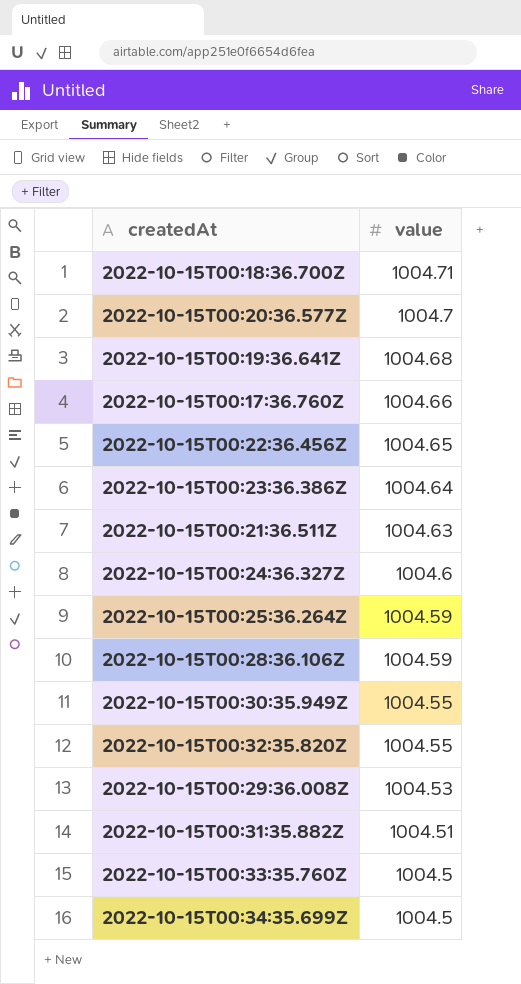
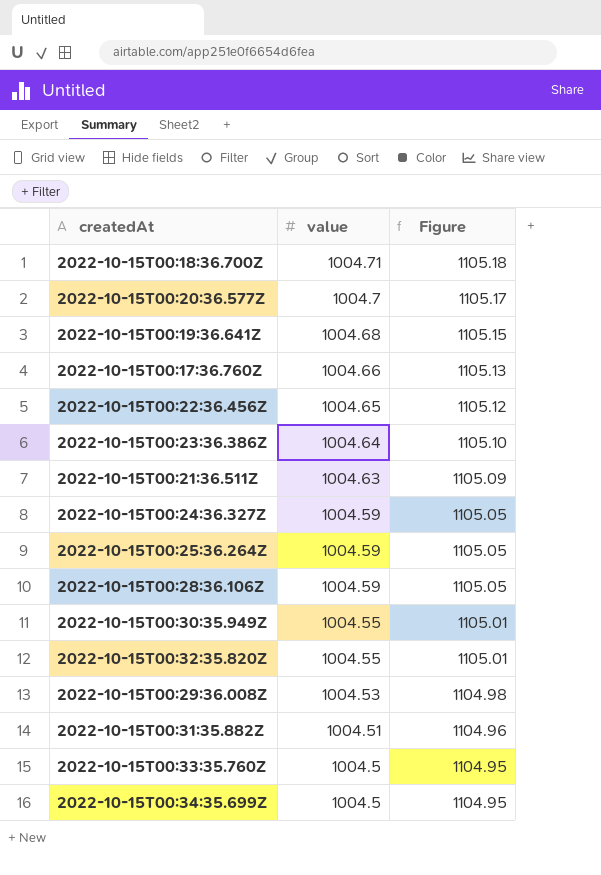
column Figure | formula: none -> [value] * 1.1
2022-10-15T00:24:36.327Z | value: 1004.6 -> 1004.59

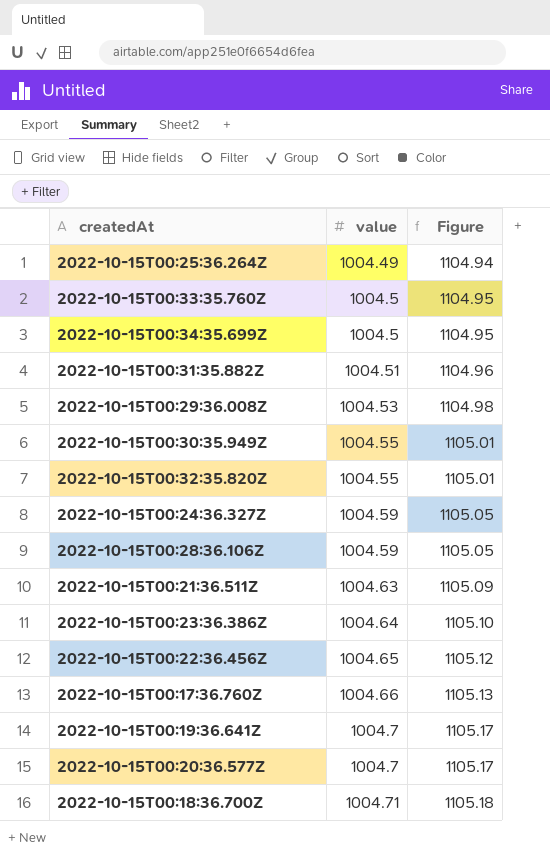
row order: value descending -> value ascending
2022-10-15T00:25:36.264Z | value: 1004.59 -> 1004.49
2022-10-15T00:25:36.264Z | Figure: 1105.05 -> 1104.94
2022-10-15T00:19:36.641Z | value: 1004.68 -> 1004.7
2022-10-15T00:19:36.641Z | Figure: 1105.15 -> 1105.17

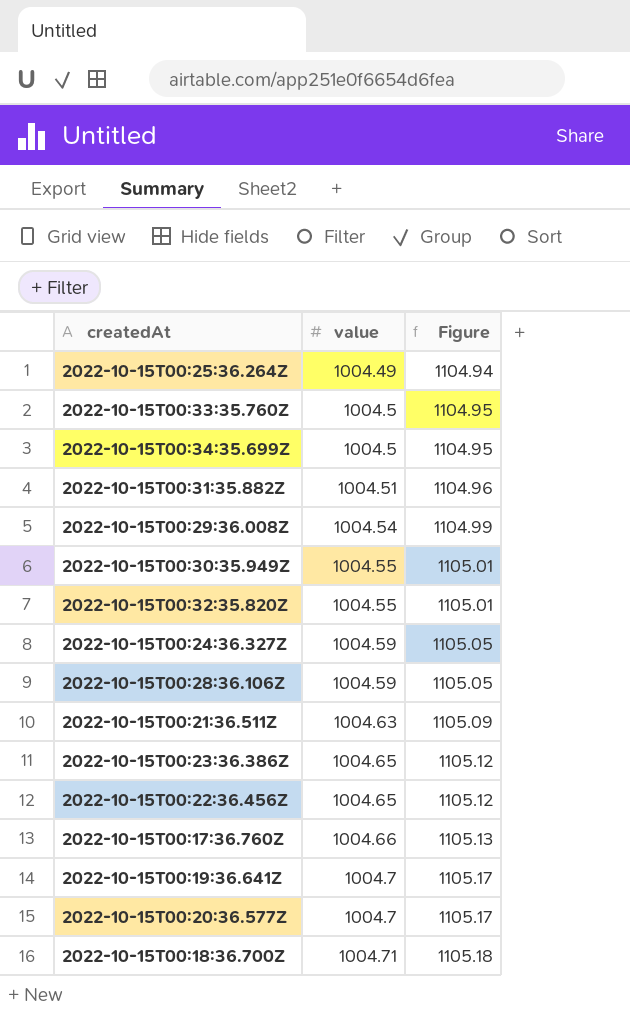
2022-10-15T00:29:36.008Z | value: 1004.53 -> 1004.54
2022-10-15T00:29:36.008Z | Figure: 1104.98 -> 1104.99
2022-10-15T00:23:36.386Z | value: 1004.64 -> 1004.65
2022-10-15T00:23:36.386Z | Figure: 1105.10 -> 1105.12

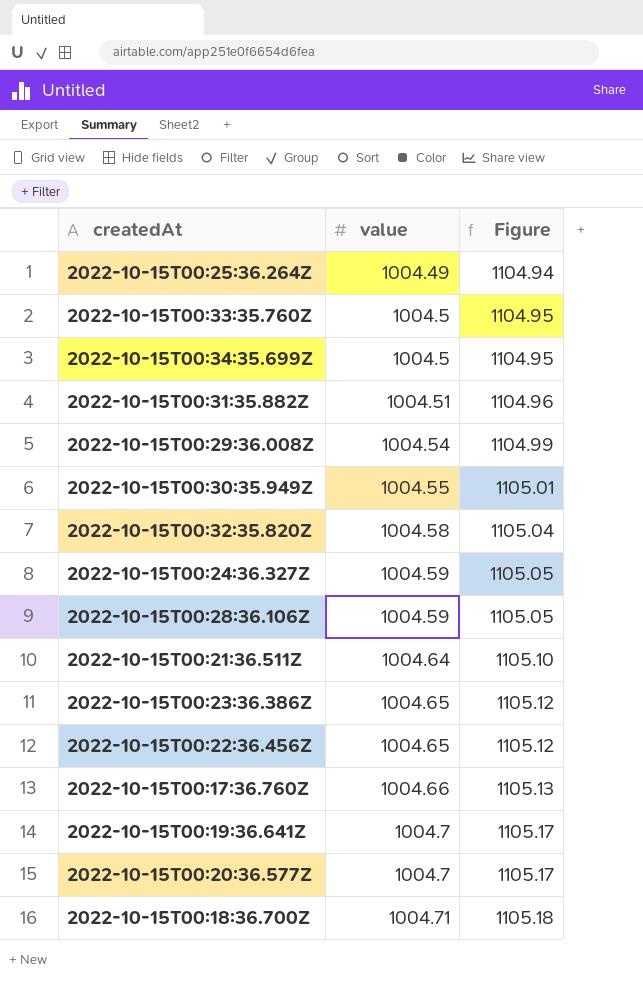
2022-10-15T00:32:35.820Z | value: 1004.55 -> 1004.58
2022-10-15T00:32:35.820Z | Figure: 1105.01 -> 1105.04
2022-10-15T00:21:36.511Z | value: 1004.63 -> 1004.64
2022-10-15T00:21:36.511Z | Figure: 1105.09 -> 1105.10

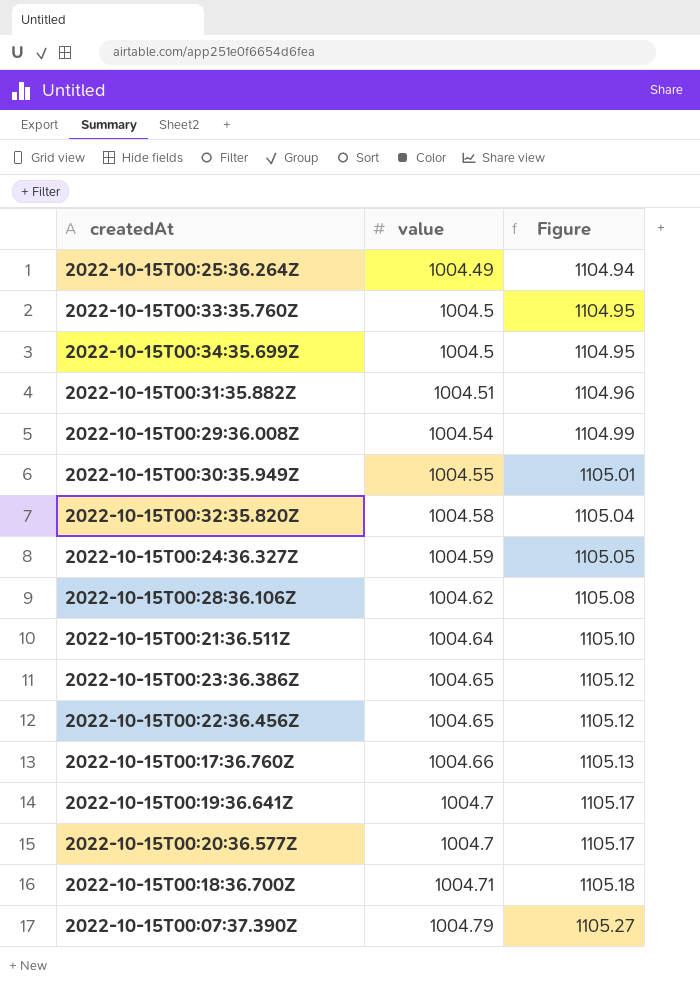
2022-10-15T00:28:36.106Z | value: 1004.59 -> 1004.62
2022-10-15T00:28:36.106Z | Figure: 1105.05 -> 1105.08
row 2022-10-15T00:07:37.390Z: none -> 1004.79 | 1105.27

